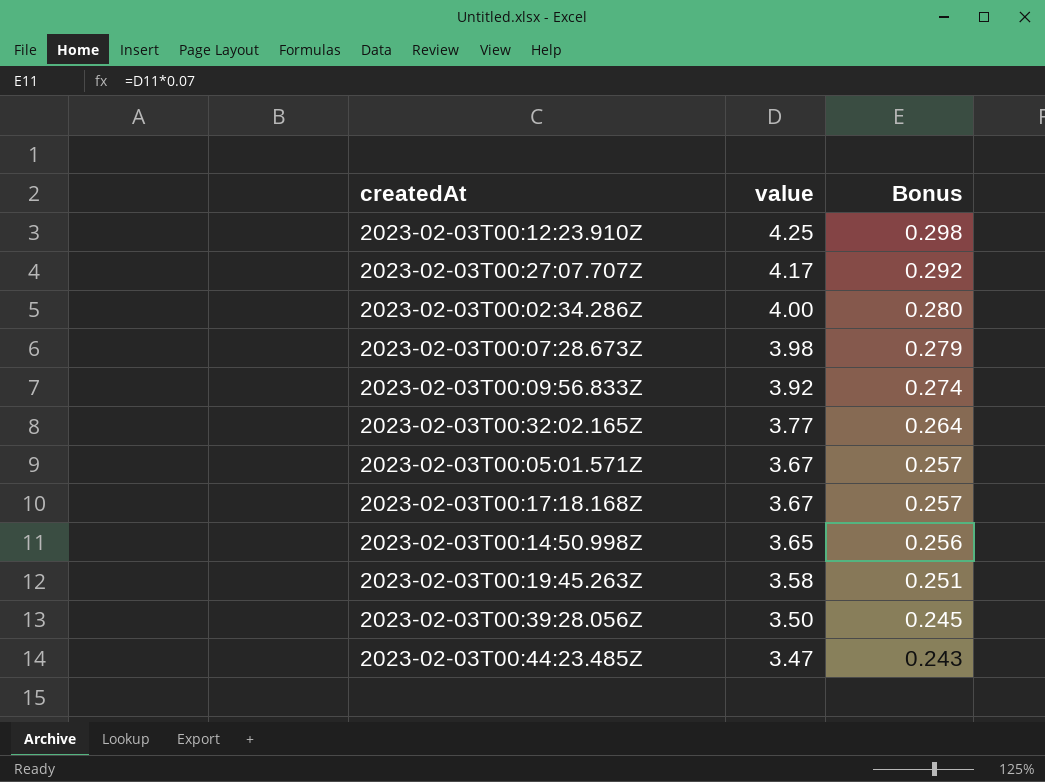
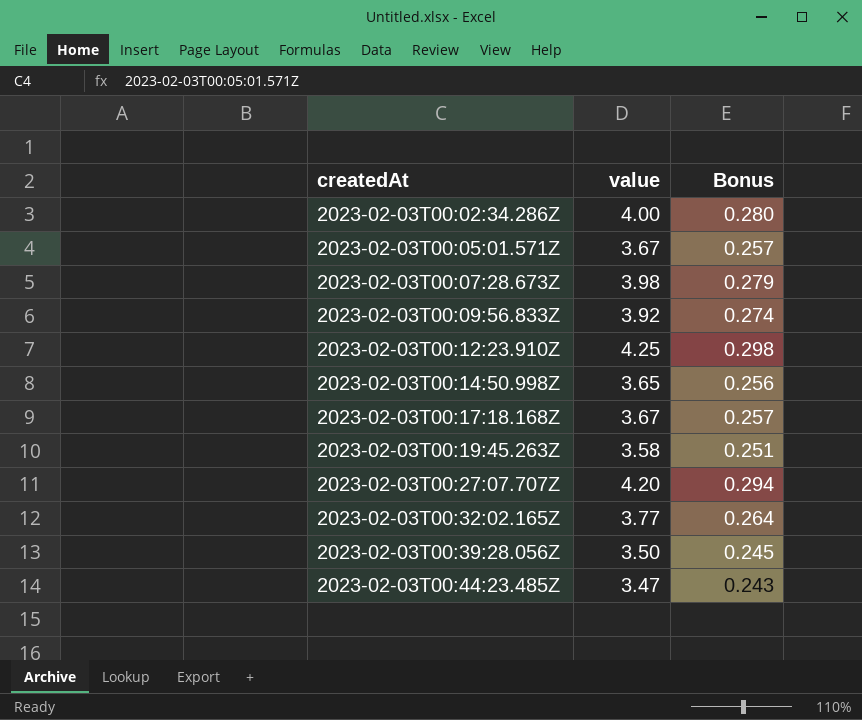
row order: value descending -> createdAt ascending
2023-02-03T00:27:07.707Z | value: 4.17 -> 4.20
2023-02-03T00:27:07.707Z | Bonus: 0.292 -> 0.294

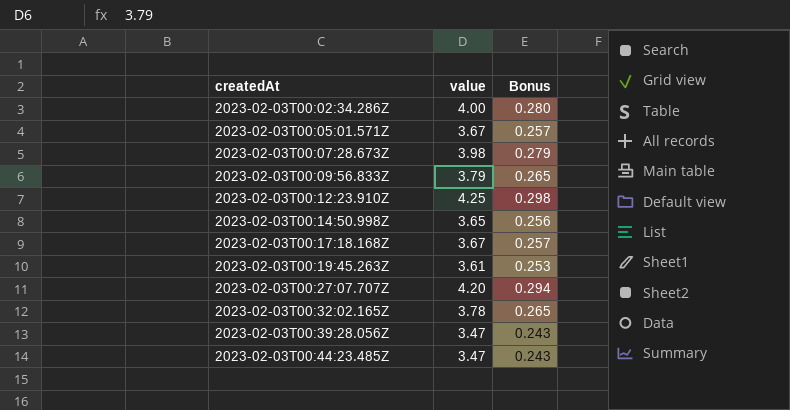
2023-02-03T00:09:56.833Z | value: 3.92 -> 3.79
2023-02-03T00:09:56.833Z | Bonus: 0.274 -> 0.265
2023-02-03T00:19:45.263Z | value: 3.58 -> 3.61
2023-02-03T00:19:45.263Z | Bonus: 0.251 -> 0.253
2023-02-03T00:32:02.165Z | value: 3.77 -> 3.78
2023-02-03T00:32:02.165Z | Bonus: 0.264 -> 0.265
2023-02-03T00:39:28.056Z | value: 3.50 -> 3.47
2023-02-03T00:39:28.056Z | Bonus: 0.245 -> 0.243

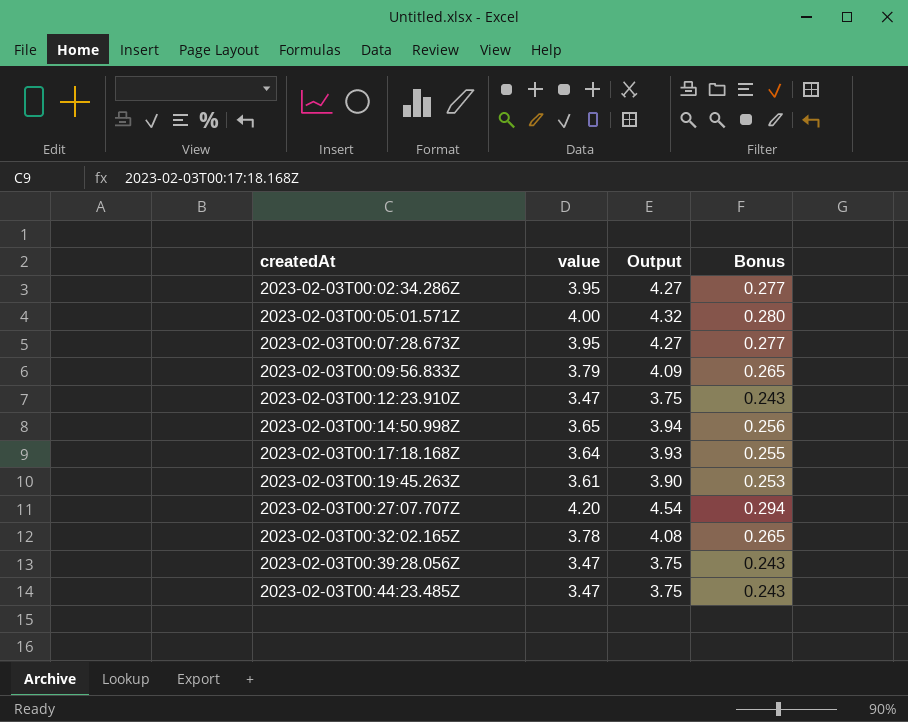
column Output | formula: none -> [value] * 1.08
2023-02-03T00:02:34.286Z | value: 4.00 -> 3.95
2023-02-03T00:02:34.286Z | Bonus: 0.280 -> 0.277
2023-02-03T00:05:01.571Z | value: 3.67 -> 4.00
2023-02-03T00:05:01.571Z | Bonus: 0.257 -> 0.280
2023-02-03T00:07:28.673Z | value: 3.98 -> 3.95
2023-02-03T00:07:28.673Z | Bonus: 0.279 -> 0.277
2023-02-03T00:12:23.910Z | value: 4.25 -> 3.47
2023-02-03T00:12:23.910Z | Bonus: 0.298 -> 0.243
2023-02-03T00:17:18.168Z | value: 3.67 -> 3.64
2023-02-03T00:17:18.168Z | Bonus: 0.257 -> 0.255

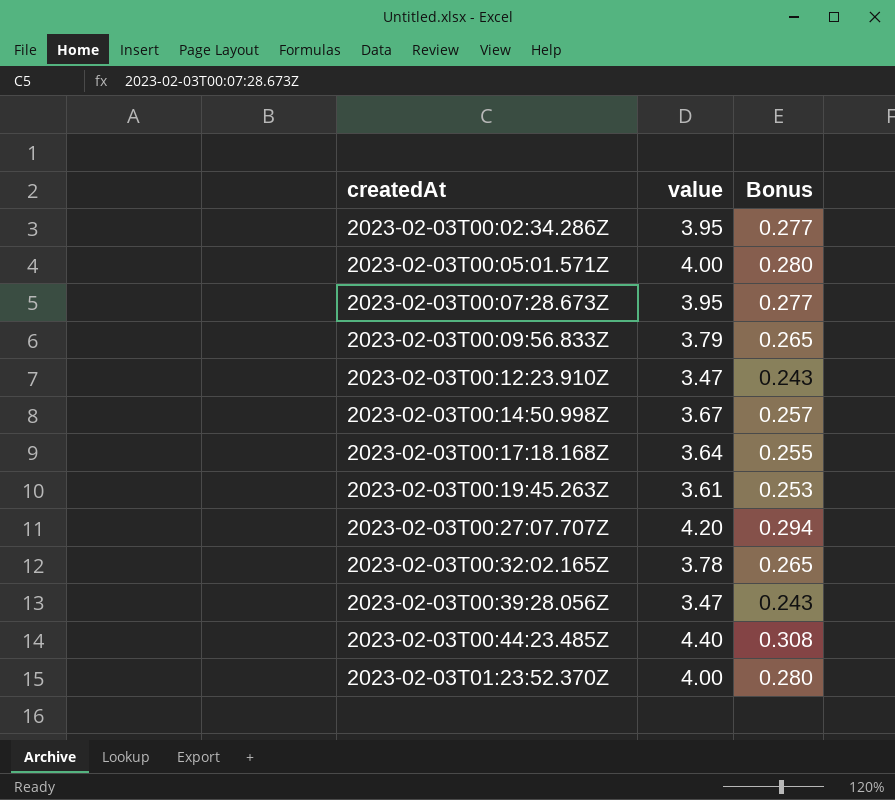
column Output | formula: [value] * 1.08 -> none
2023-02-03T00:14:50.998Z | value: 3.65 -> 3.67
2023-02-03T00:14:50.998Z | Bonus: 0.256 -> 0.257
2023-02-03T00:44:23.485Z | value: 3.47 -> 4.40
2023-02-03T00:44:23.485Z | Bonus: 0.243 -> 0.308
row 2023-02-03T01:23:52.370Z: none -> 4.00 | 0.280

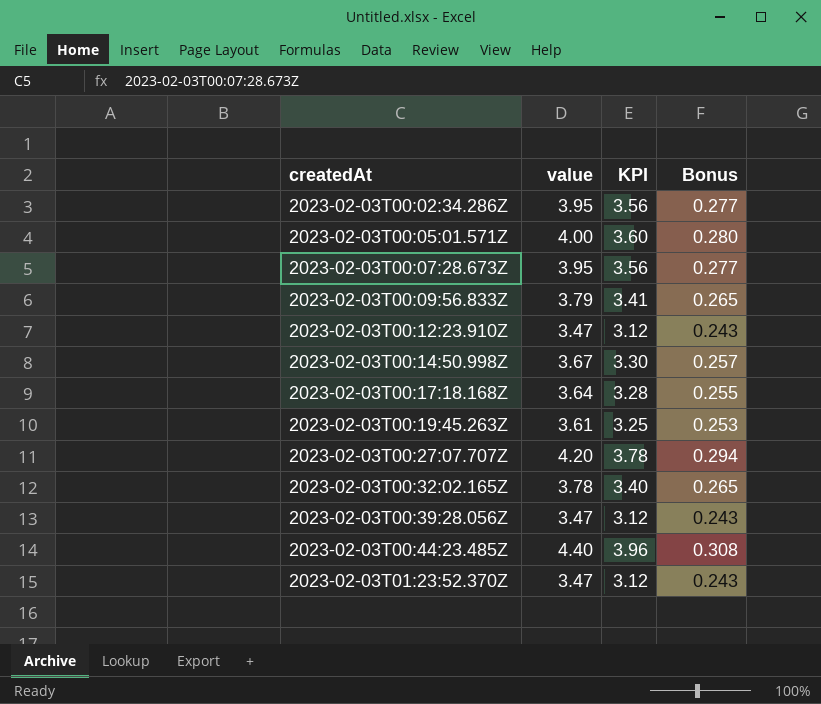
column KPI | formula: none -> [value] * 0.9
2023-02-03T01:23:52.370Z | value: 4.00 -> 3.47
2023-02-03T01:23:52.370Z | Bonus: 0.280 -> 0.243

